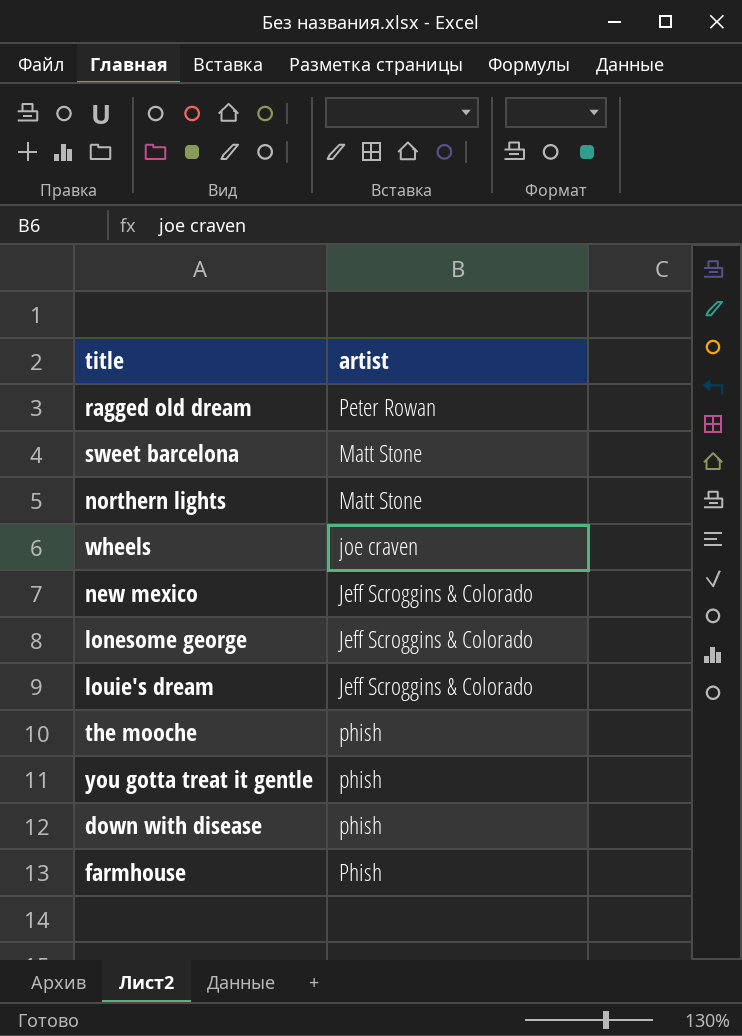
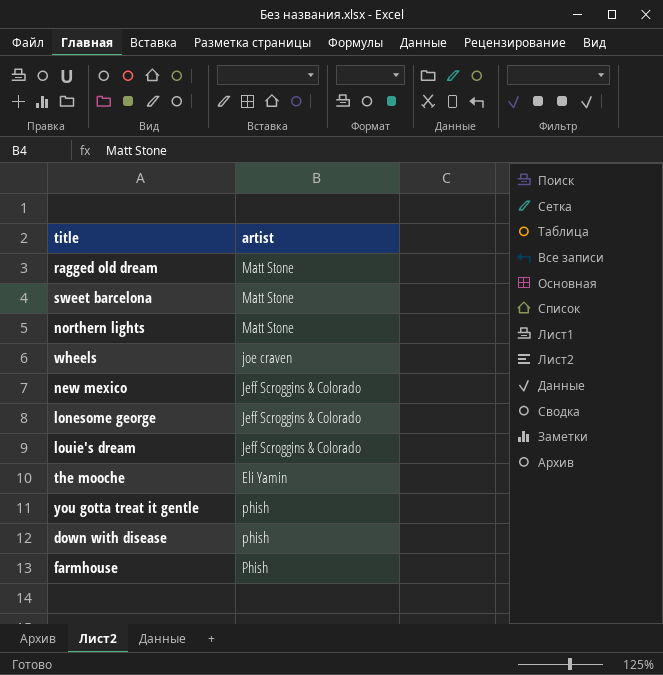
ragged old dream | artist: Peter Rowan -> Matt Stone
the mooche | artist: phish -> Eli Yamin

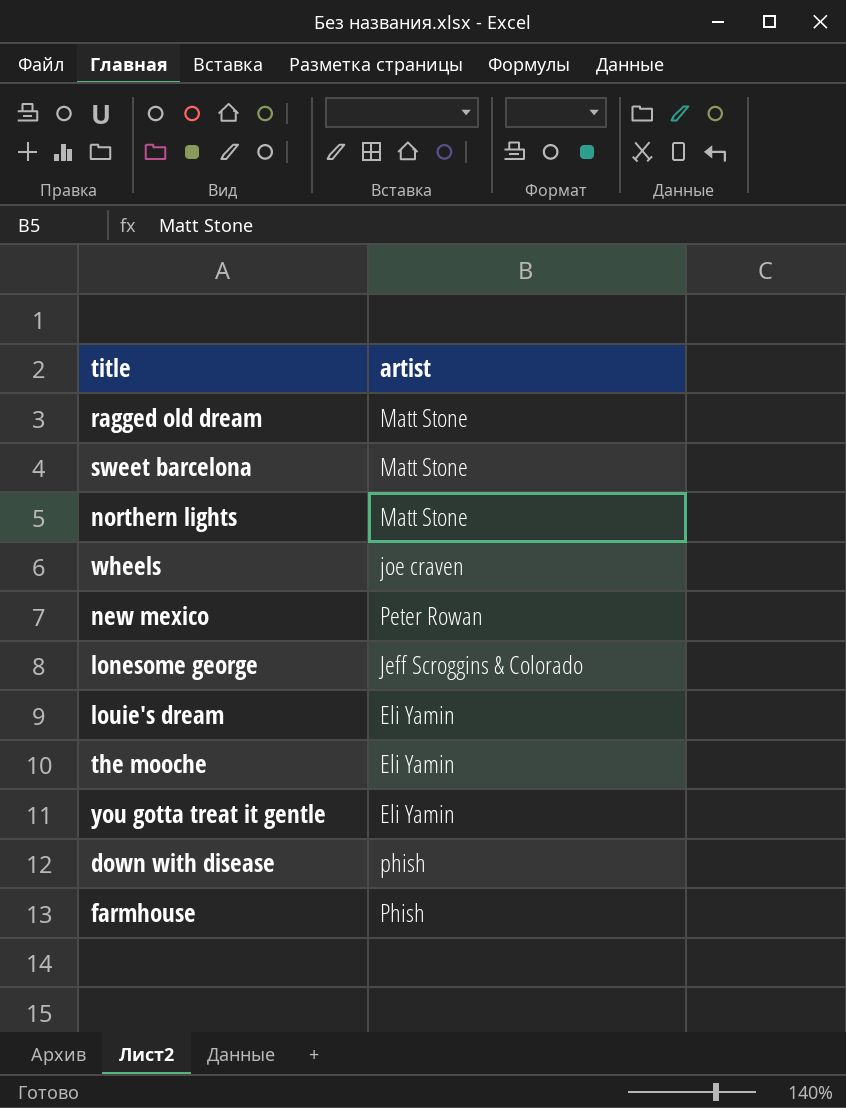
new mexico | artist: Jeff Scroggins & Colorado -> Peter Rowan
louie's dream | artist: Jeff Scroggins & Colorado -> Eli Yamin
you gotta treat it gentle | artist: phish -> Eli Yamin

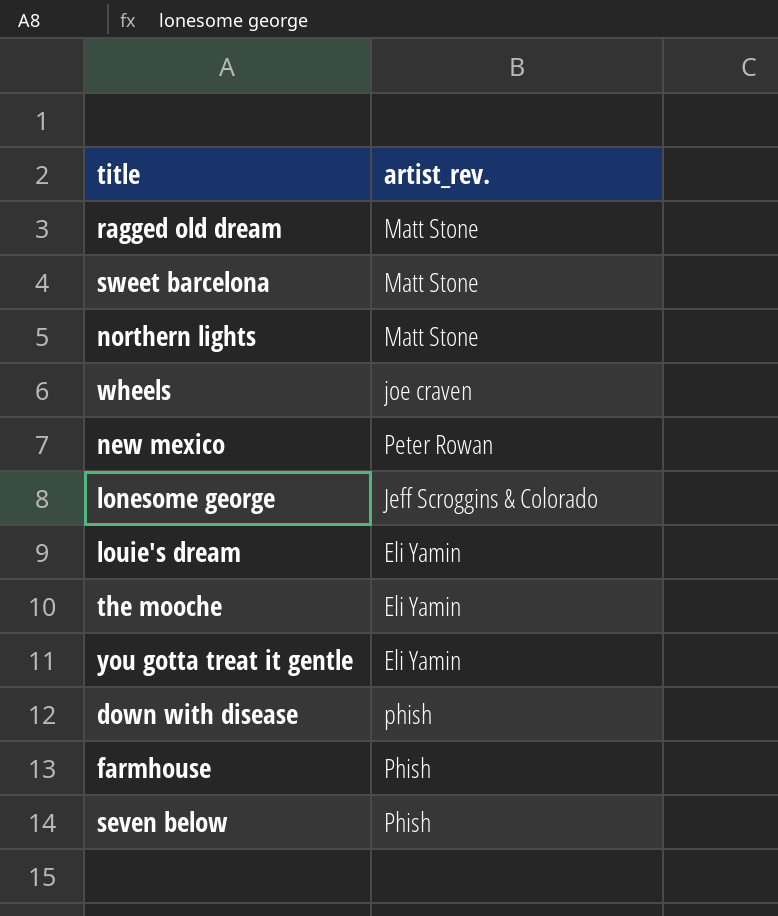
column name: artist -> artist_rev.
row seven below: none -> Phish

